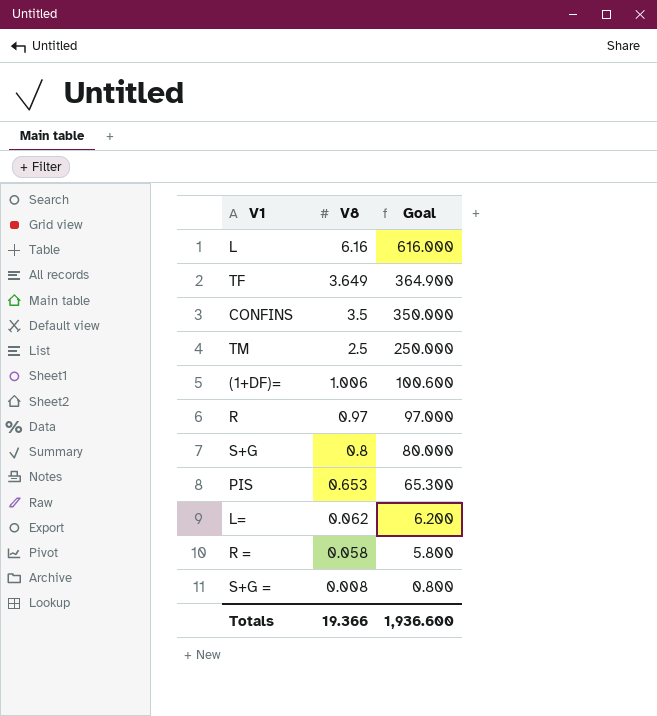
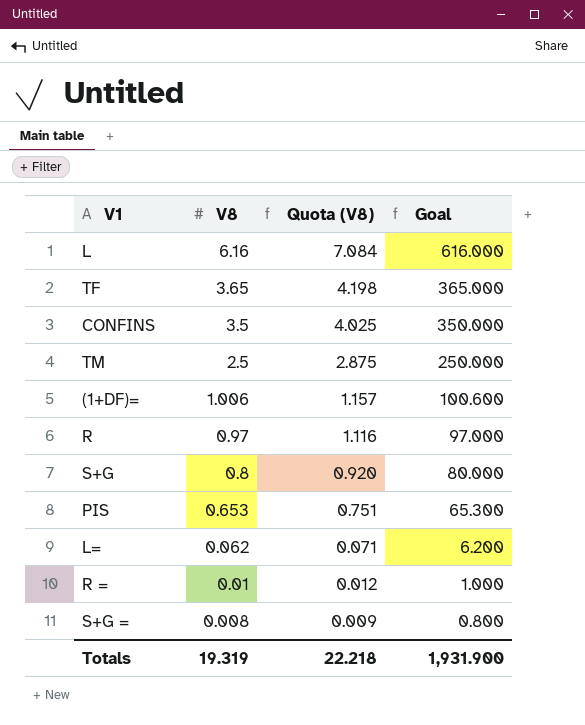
column Quota (V8) | formula: none -> [V8] * 1.15
TF | V8: 3.649 -> 3.65
TF | Goal: 364.900 -> 365.000
R = | V8: 0.058 -> 0.01
R = | Goal: 5.800 -> 1.000
Totals | V8: 19.366 -> 19.319
Totals | Goal: 1,936.600 -> 1,931.900

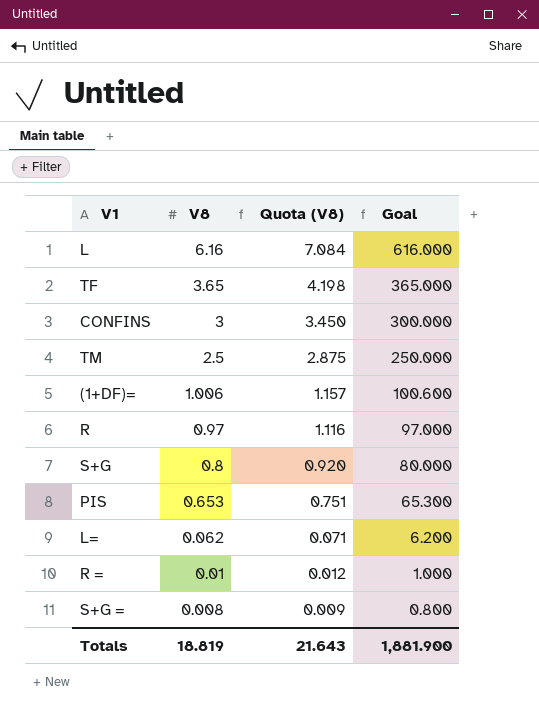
CONFINS | V8: 3.5 -> 3
CONFINS | Quota (V8): 4.025 -> 3.450
CONFINS | Goal: 350.000 -> 300.000
Totals | V8: 19.319 -> 18.819
Totals | Quota (V8): 22.218 -> 21.643
Totals | Goal: 1,931.900 -> 1,881.900

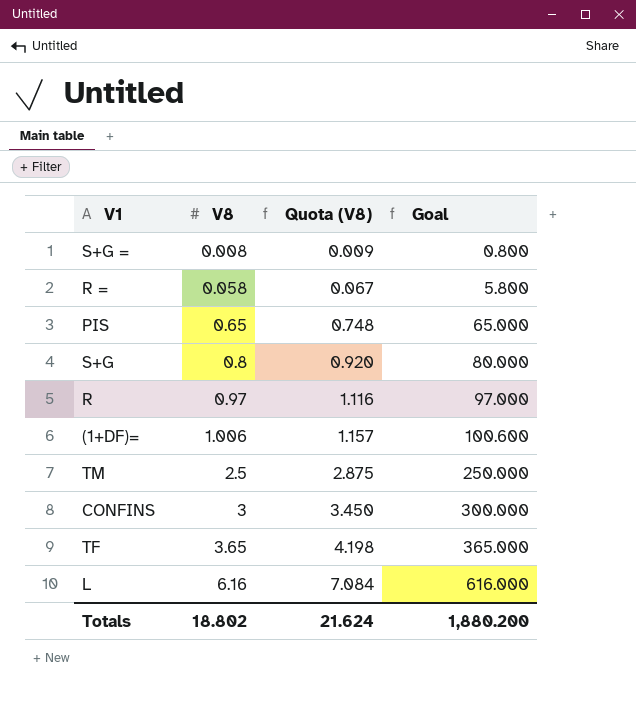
row order: V8 descending -> V8 ascending
row L=: 0.062 | 0.071 | 6.200 -> none
R = | V8: 0.01 -> 0.058
R = | Quota (V8): 0.012 -> 0.067
R = | Goal: 1.000 -> 5.800
PIS | V8: 0.653 -> 0.65
PIS | Quota (V8): 0.751 -> 0.748
PIS | Goal: 65.300 -> 65.000
Totals | V8: 18.819 -> 18.802
Totals | Quota (V8): 21.643 -> 21.624
Totals | Goal: 1,881.900 -> 1,880.200

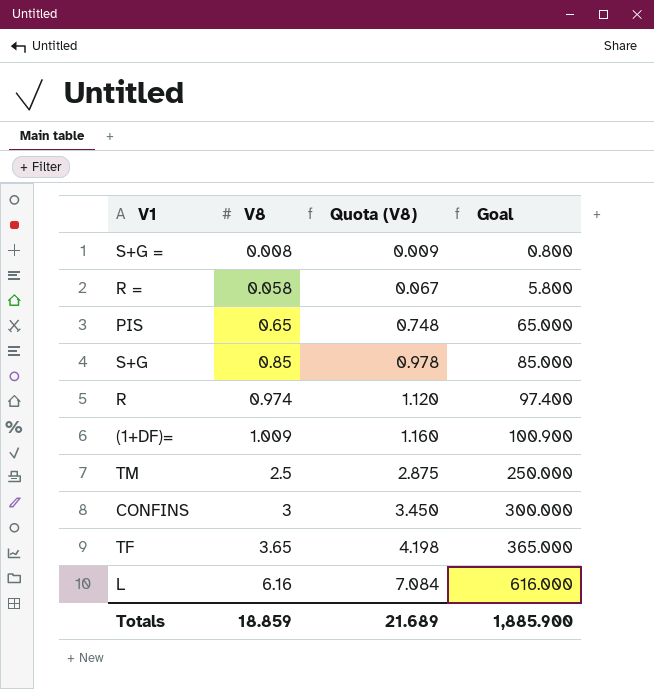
S+G | V8: 0.8 -> 0.85
S+G | Quota (V8): 0.920 -> 0.978
S+G | Goal: 80.000 -> 85.000
R | V8: 0.97 -> 0.974
R | Quota (V8): 1.116 -> 1.120
R | Goal: 97.000 -> 97.400
(1+DF)= | V8: 1.006 -> 1.009
(1+DF)= | Quota (V8): 1.157 -> 1.160
(1+DF)= | Goal: 100.600 -> 100.900
Totals | V8: 18.802 -> 18.859
Totals | Quota (V8): 21.624 -> 21.689
Totals | Goal: 1,880.200 -> 1,885.900

